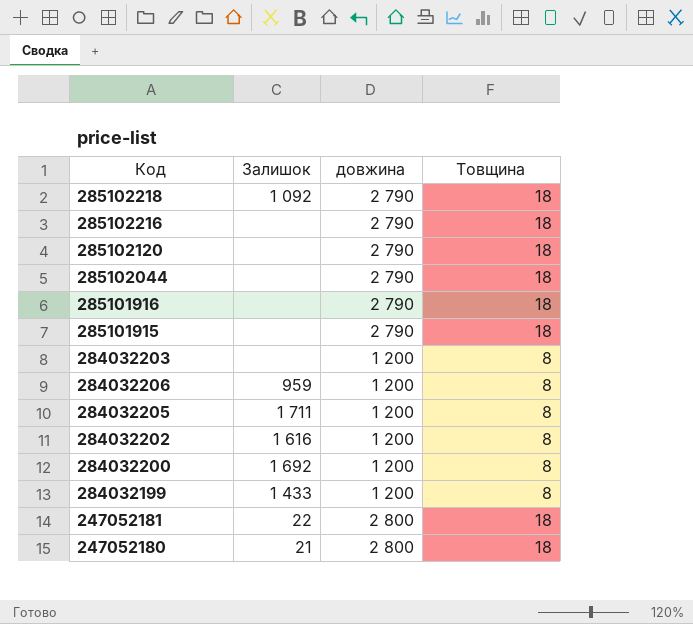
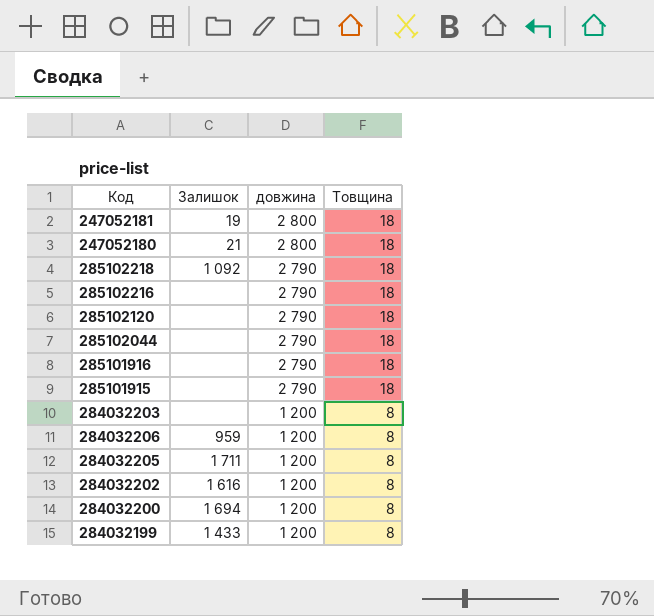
row order: none -> довжина descending
247052181 | Залишок: 22 -> 19
284032200 | Залишок: 1 692 -> 1 694

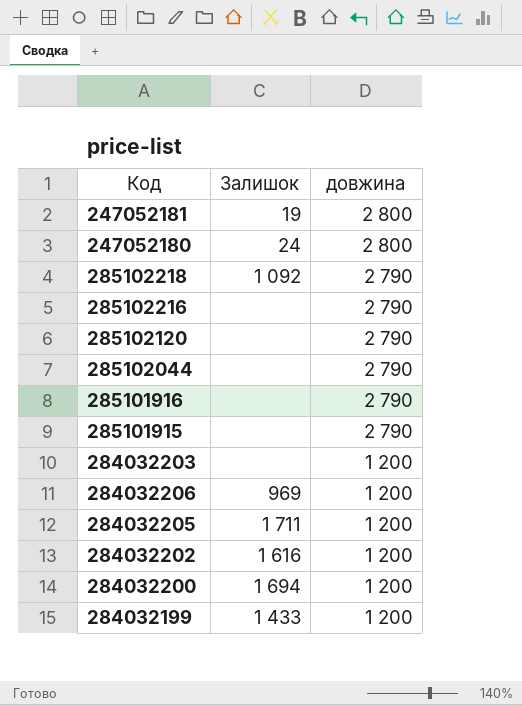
column Товщина | position: 4 -> none
247052180 | Залишок: 21 -> 24
284032206 | Залишок: 959 -> 969

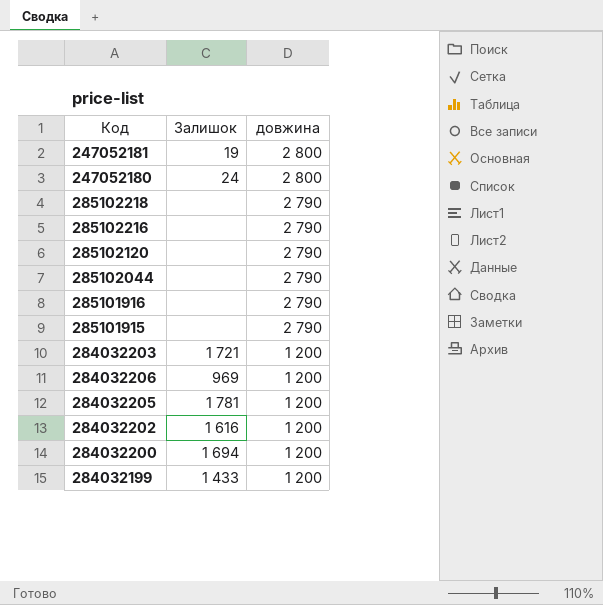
285102218 | Залишок: 1 092 -> none
284032203 | Залишок: none -> 1 721
284032205 | Залишок: 1 711 -> 1 781

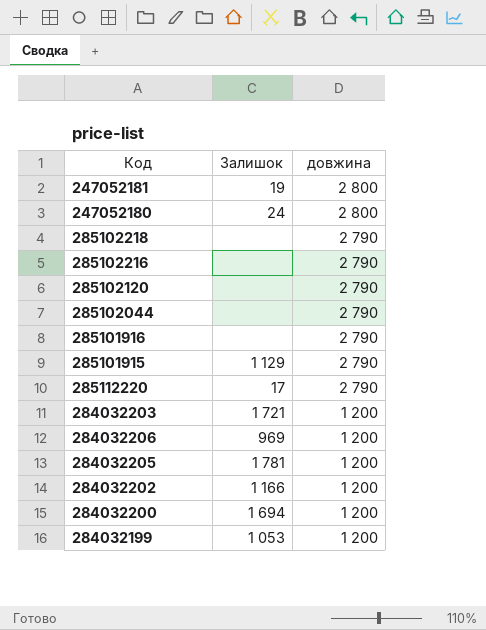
285101915 | Залишок: none -> 1 129
row 285112220: none -> 17 | 2 790
284032202 | Залишок: 1 616 -> 1 166
284032199 | Залишок: 1 433 -> 1 053

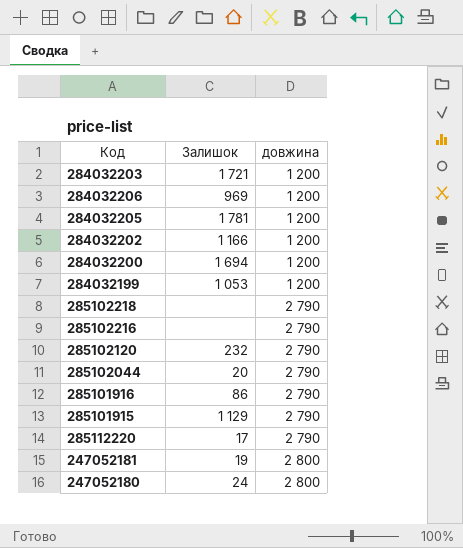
row order: довжина descending -> довжина ascending
285102120 | Залишок: none -> 232
285102044 | Залишок: none -> 20
285101916 | Залишок: none -> 86

